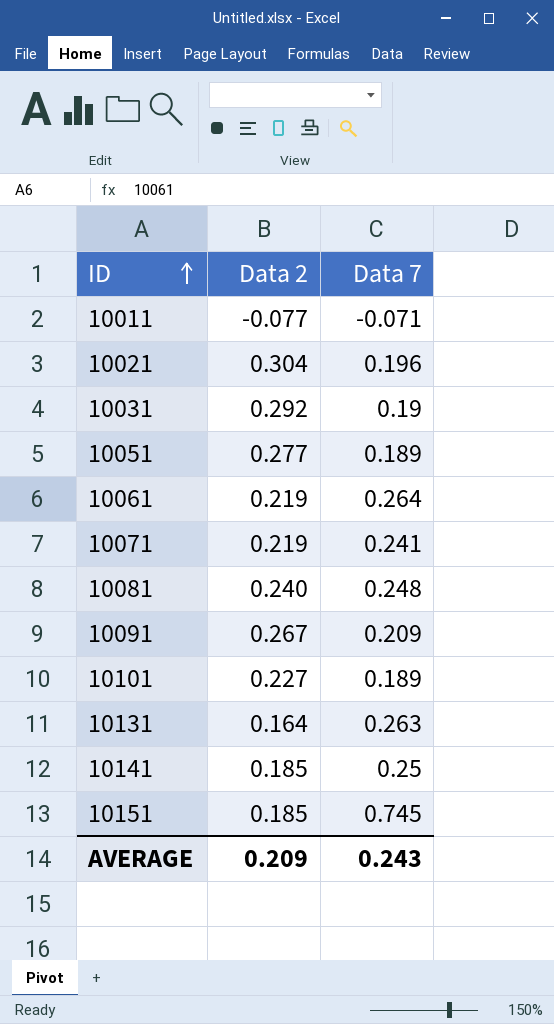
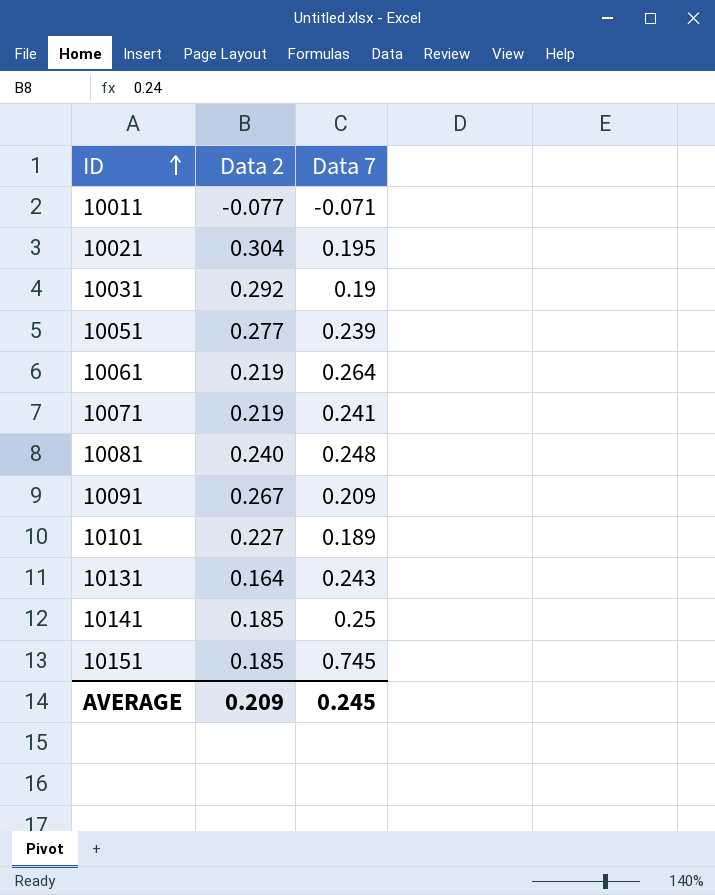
10021 | Data 7: 0.196 -> 0.195
10051 | Data 7: 0.189 -> 0.239
10131 | Data 7: 0.263 -> 0.243
AVERAGE | Data 7: 0.243 -> 0.245

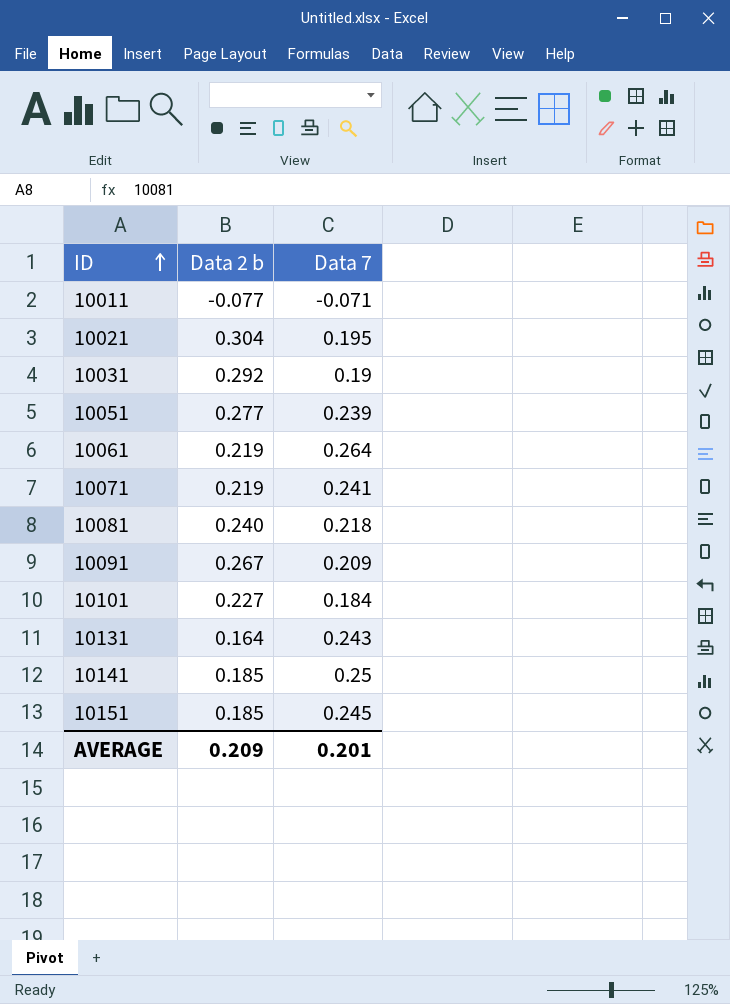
column name: Data 2 -> Data 2 b
10081 | Data 7: 0.248 -> 0.218
10101 | Data 7: 0.189 -> 0.184
10151 | Data 7: 0.745 -> 0.245
AVERAGE | Data 7: 0.245 -> 0.201

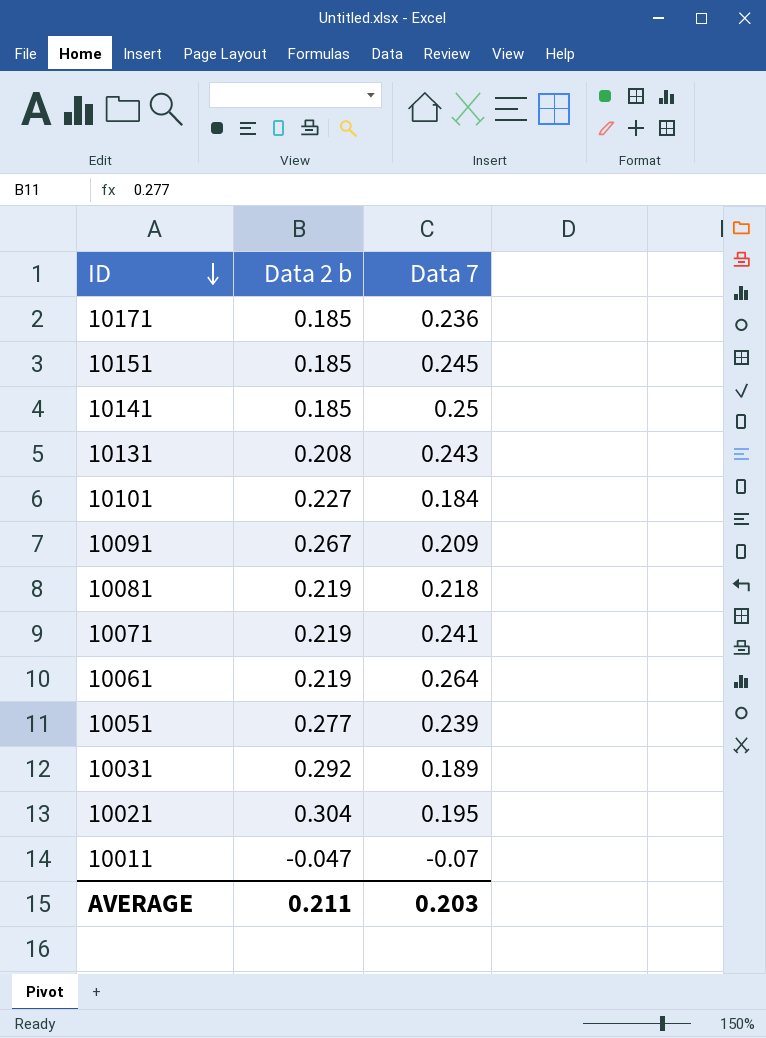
row order: ID ascending -> ID descending
row 10171: none -> 0.185 | 0.236
10131 | Data 2 b: 0.164 -> 0.208
10081 | Data 2 b: 0.240 -> 0.219
10031 | Data 7: 0.19 -> 0.189
10011 | Data 2 b: -0.077 -> -0.047
10011 | Data 7: -0.071 -> -0.07
AVERAGE | Data 2 b: 0.209 -> 0.211
AVERAGE | Data 7: 0.201 -> 0.203

